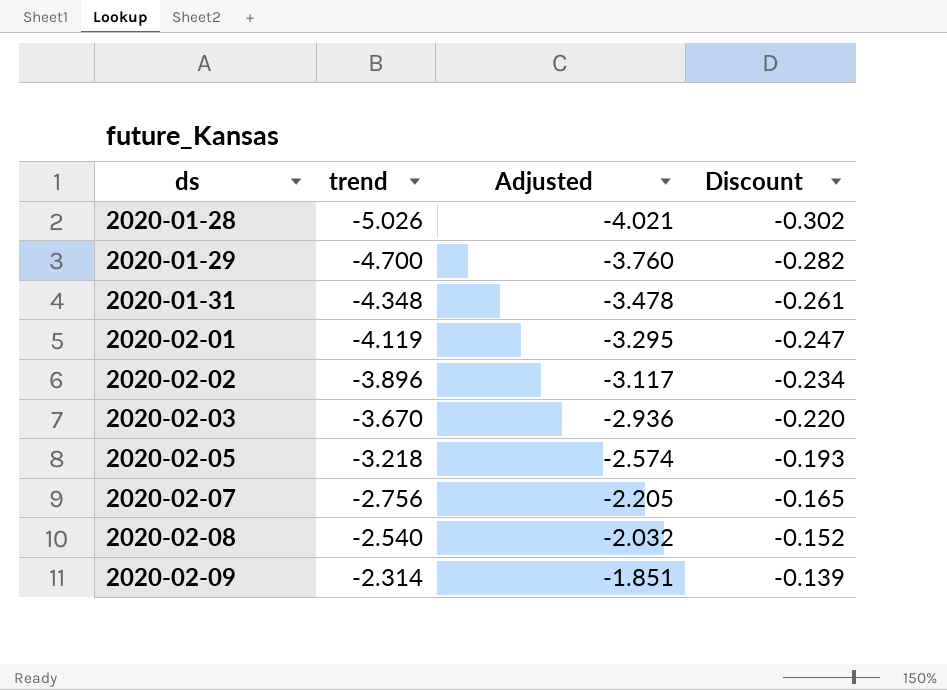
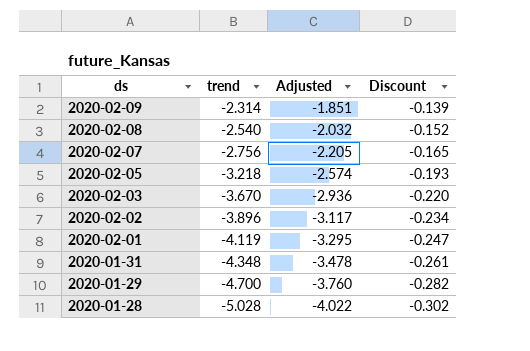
row order: ds ascending -> ds descending
2020-01-28 | trend: -5.026 -> -5.028
2020-01-28 | Adjusted: -4.021 -> -4.022

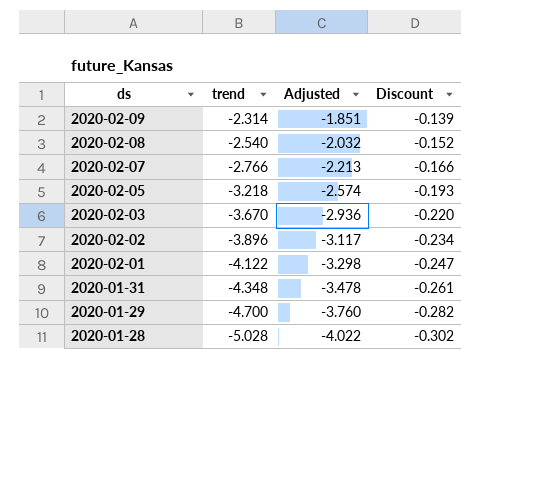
2020-02-07 | trend: -2.756 -> -2.766
2020-02-07 | Adjusted: -2.205 -> -2.213
2020-02-07 | Discount: -0.165 -> -0.166
2020-02-01 | trend: -4.119 -> -4.122
2020-02-01 | Adjusted: -3.295 -> -3.298

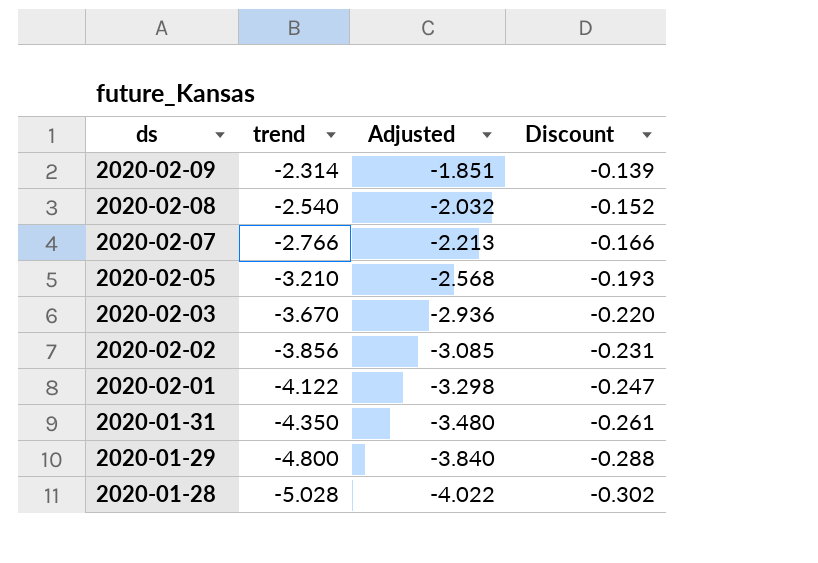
2020-02-05 | trend: -3.218 -> -3.210
2020-02-05 | Adjusted: -2.574 -> -2.568
2020-02-02 | trend: -3.896 -> -3.856
2020-02-02 | Adjusted: -3.117 -> -3.085
2020-02-02 | Discount: -0.234 -> -0.231
2020-01-31 | trend: -4.348 -> -4.350
2020-01-31 | Adjusted: -3.478 -> -3.480
2020-01-29 | trend: -4.700 -> -4.800
2020-01-29 | Adjusted: -3.760 -> -3.840
2020-01-29 | Discount: -0.282 -> -0.288

